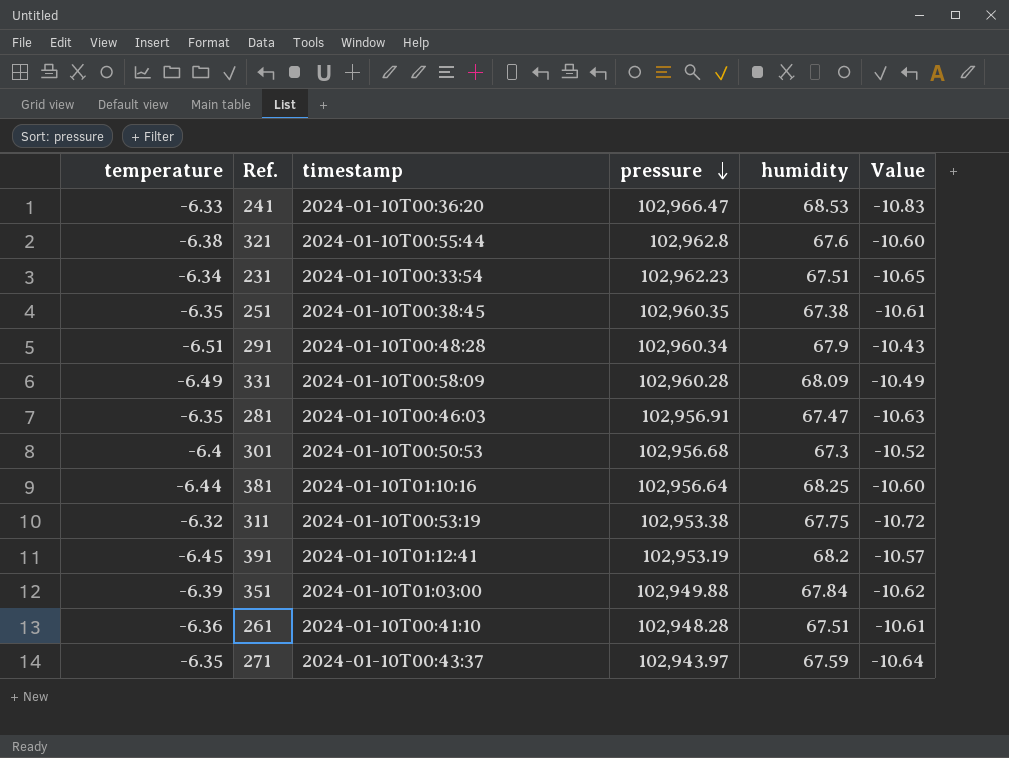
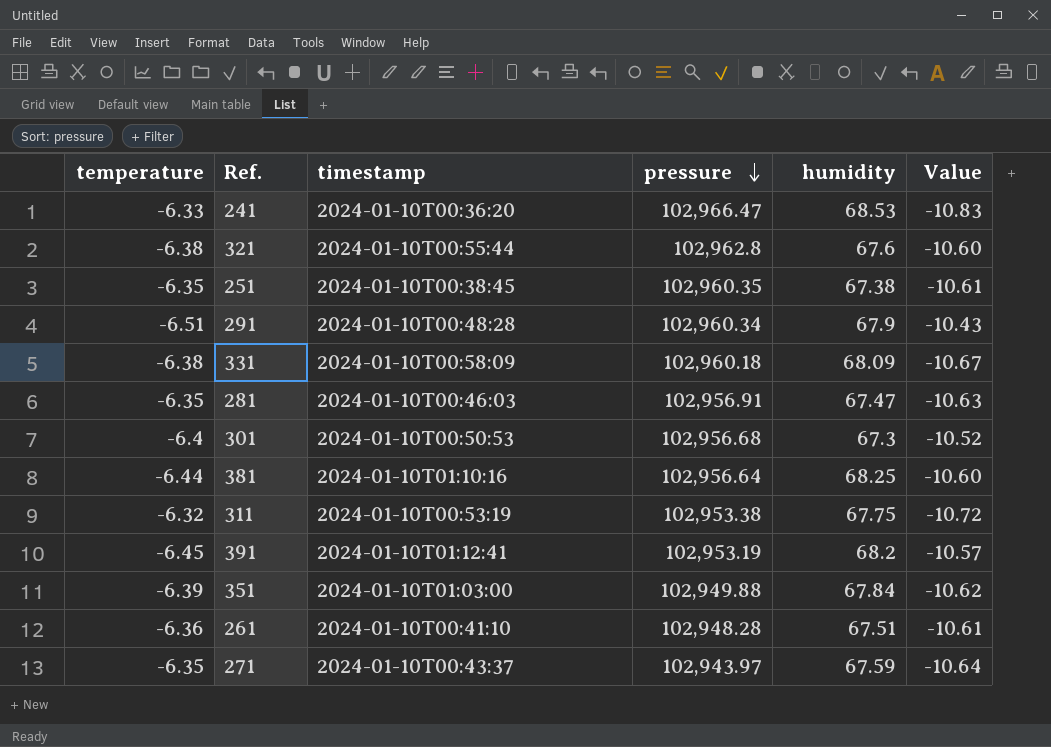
row 231: -6.34 | 2024-01-10T00:33:54 | 102,962.23 | 67.51 | -10.65 -> none
331 | temperature: -6.49 -> -6.38
331 | pressure: 102,960.28 -> 102,960.18
331 | Value: -10.49 -> -10.67

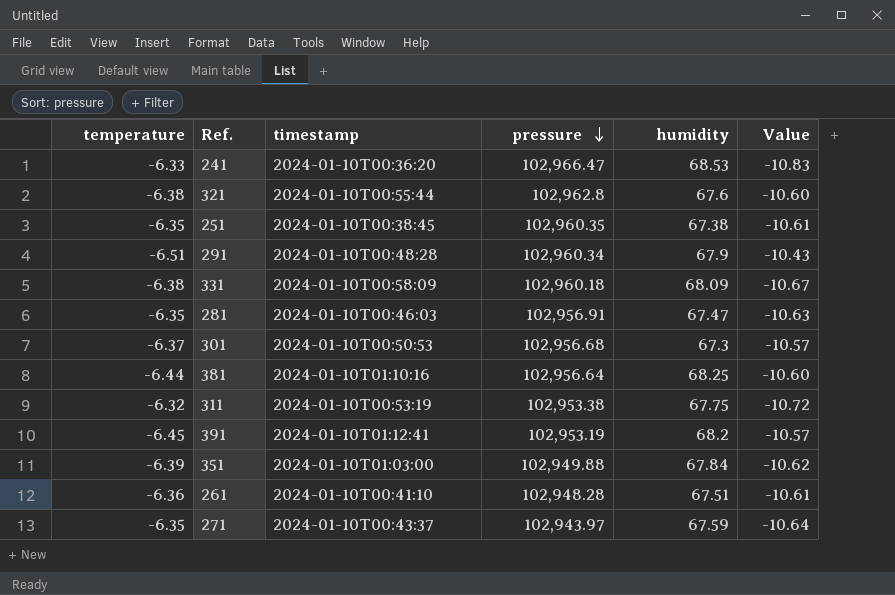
301 | temperature: -6.4 -> -6.37
301 | Value: -10.52 -> -10.57

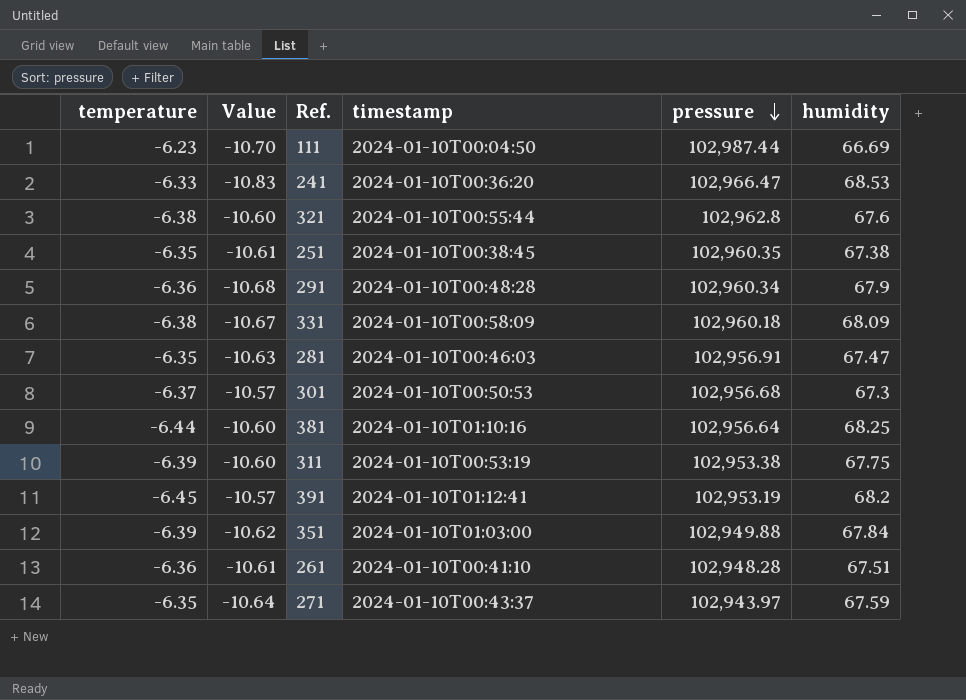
column Value | position: 6 -> 2
row 111: none -> -6.23 | -10.70 | 2024-01-10T00:04:50 | 102,987.44 | 66.69
291 | temperature: -6.51 -> -6.36
291 | Value: -10.43 -> -10.68
311 | temperature: -6.32 -> -6.39
311 | Value: -10.72 -> -10.60

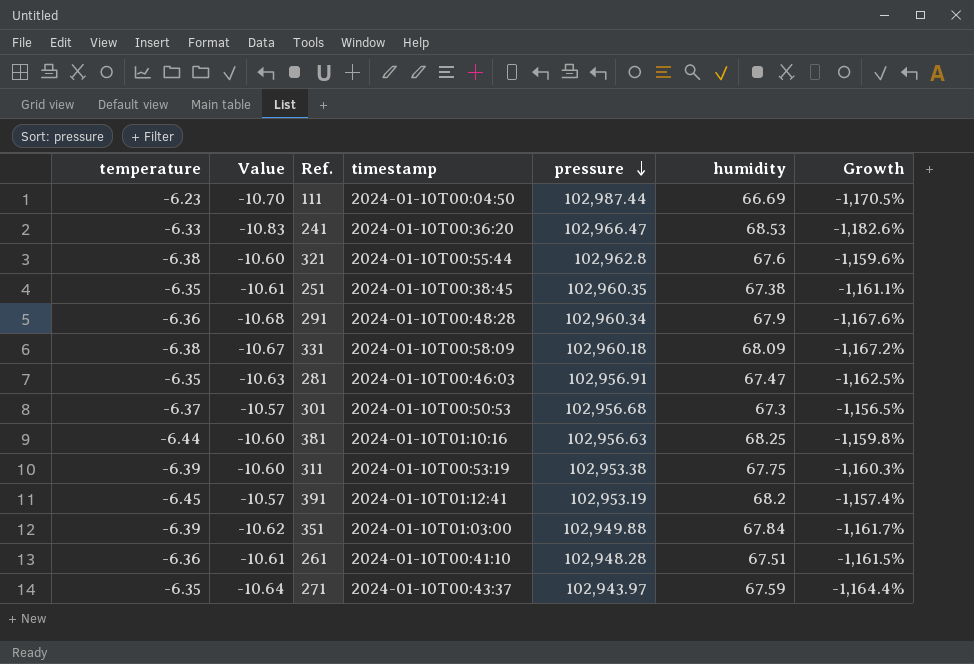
column Growth | formula: none -> ([humidity] - [temperature]) / [temperature]
381 | pressure: 102,956.64 -> 102,956.63

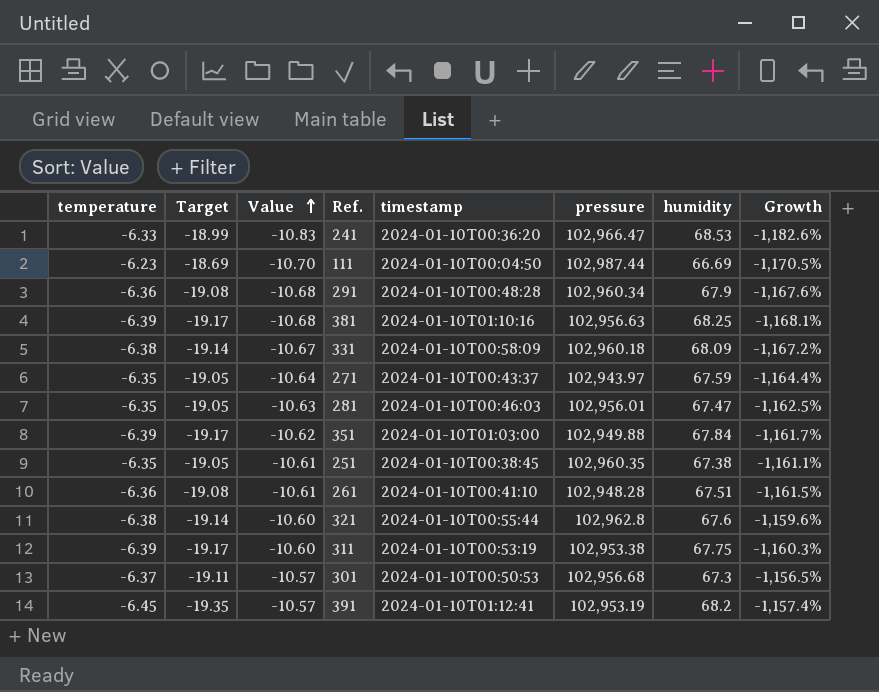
row order: pressure descending -> Value ascending
column Target | formula: none -> [temperature] * 3
381 | temperature: -6.44 -> -6.39
381 | Value: -10.60 -> -10.68
381 | Growth: -1,159.8% -> -1,168.1%
281 | pressure: 102,956.91 -> 102,956.01

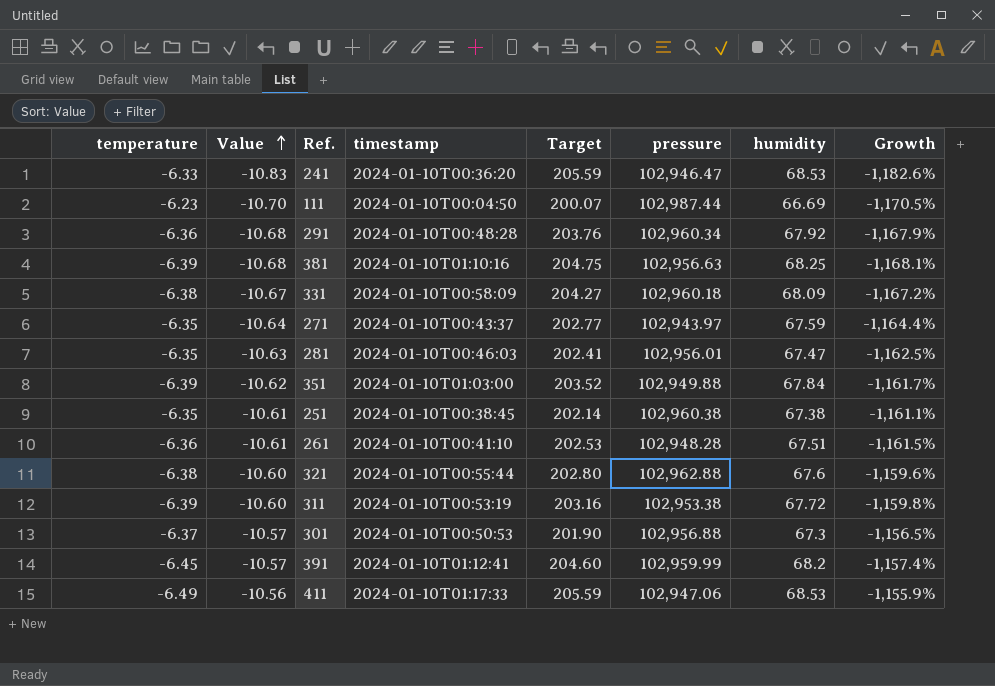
column Target | formula: [temperature] * 3 -> [humidity] * 3
column Target | position: 2 -> 5
241 | pressure: 102,966.47 -> 102,946.47
291 | humidity: 67.9 -> 67.92
291 | Growth: -1,167.6% -> -1,167.9%
251 | pressure: 102,960.35 -> 102,960.38
321 | pressure: 102,962.8 -> 102,962.88
311 | humidity: 67.75 -> 67.72
311 | Growth: -1,160.3% -> -1,159.8%
301 | pressure: 102,956.68 -> 102,956.88
391 | pressure: 102,953.19 -> 102,959.99
row 411: none -> -6.49 | -10.56 | 2024-01-10T01:17:33 | 205.59 | 102,947.06 | 68.53 | -1,155.9%

